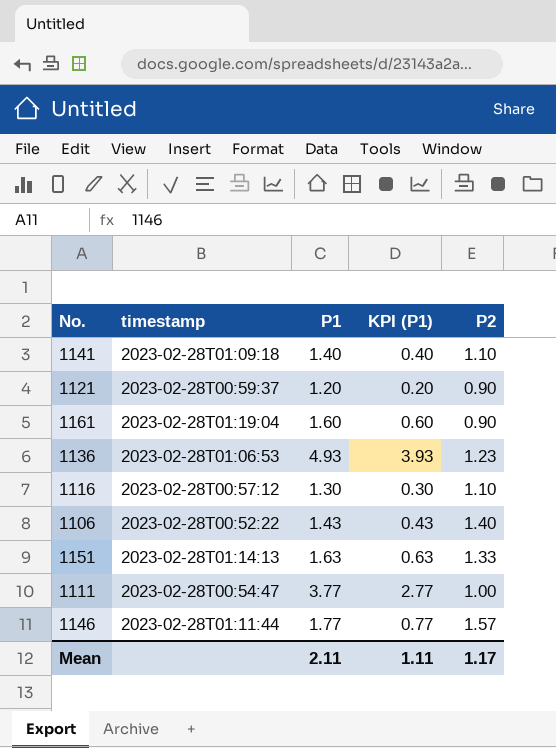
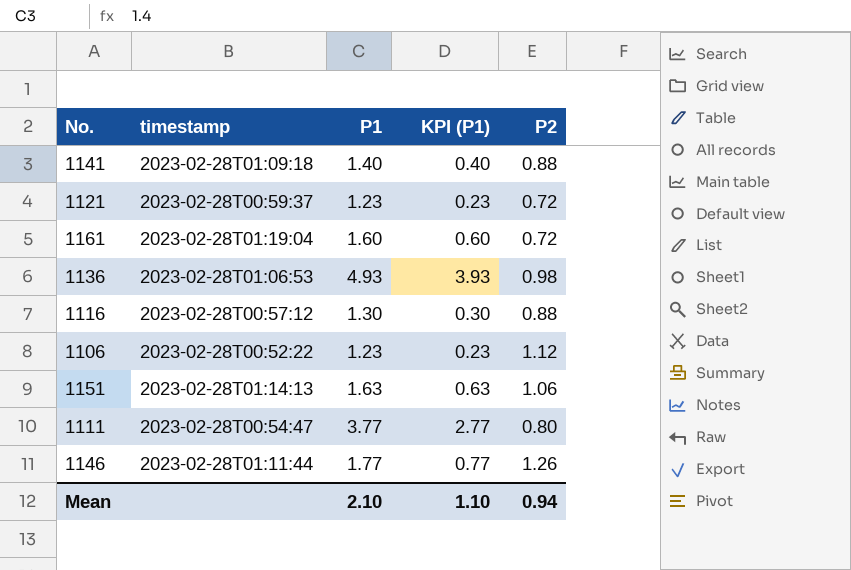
1141 | P2: 1.10 -> 0.88
1121 | P1: 1.20 -> 1.23
1121 | KPI (P1): 0.20 -> 0.23
1121 | P2: 0.90 -> 0.72
1161 | P2: 0.90 -> 0.72
1136 | P2: 1.23 -> 0.98
1116 | P2: 1.10 -> 0.88
1106 | P1: 1.43 -> 1.23
1106 | KPI (P1): 0.43 -> 0.23
1106 | P2: 1.40 -> 1.12
1151 | P2: 1.33 -> 1.06
1111 | P2: 1.00 -> 0.80
1146 | P2: 1.57 -> 1.26
Mean | P1: 2.11 -> 2.10
Mean | KPI (P1): 1.11 -> 1.10
Mean | P2: 1.17 -> 0.94

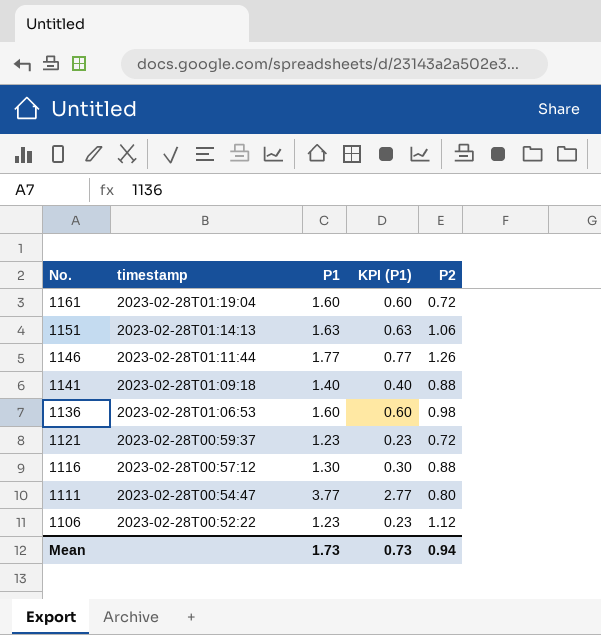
row order: none -> No. descending
1136 | P1: 4.93 -> 1.60
1136 | KPI (P1): 3.93 -> 0.60
Mean | P1: 2.10 -> 1.73
Mean | KPI (P1): 1.10 -> 0.73

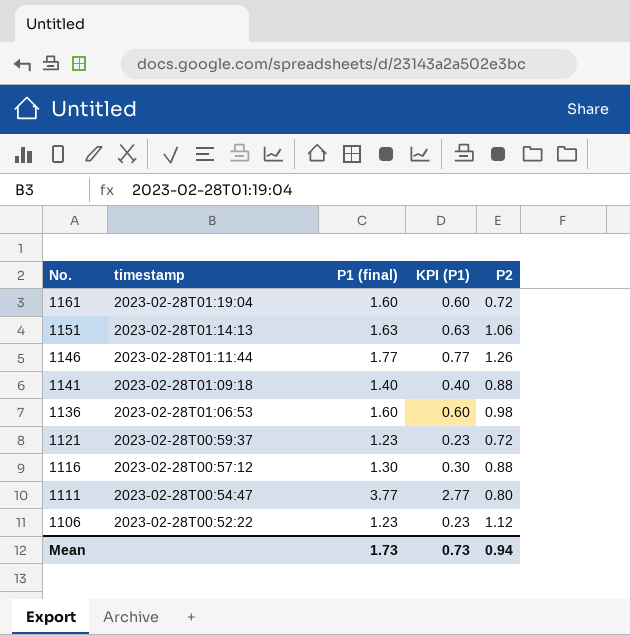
column name: P1 -> P1 (final)

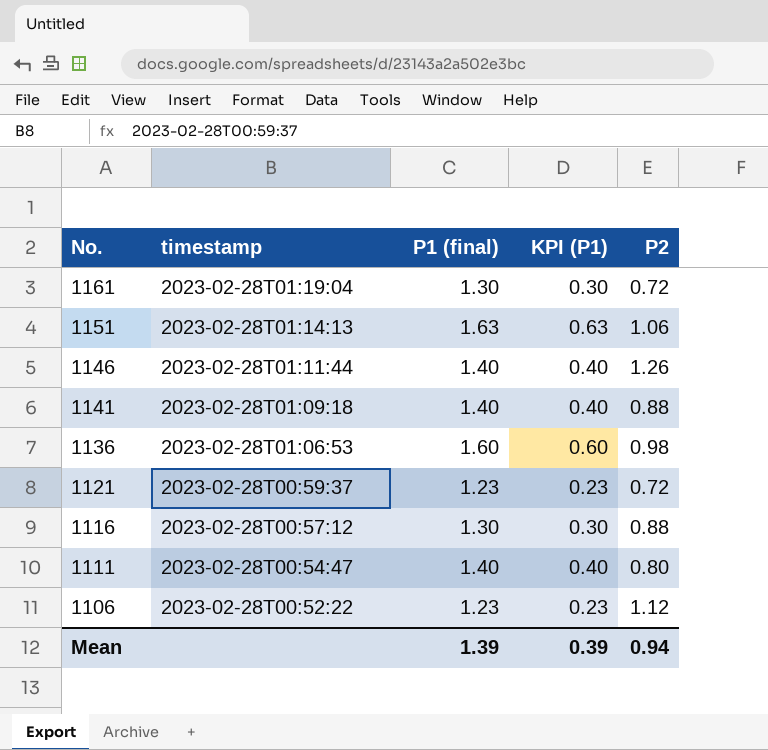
1161 | P1 (final): 1.60 -> 1.30
1161 | KPI (P1): 0.60 -> 0.30
1146 | P1 (final): 1.77 -> 1.40
1146 | KPI (P1): 0.77 -> 0.40
1111 | P1 (final): 3.77 -> 1.40
1111 | KPI (P1): 2.77 -> 0.40
Mean | P1 (final): 1.73 -> 1.39
Mean | KPI (P1): 0.73 -> 0.39

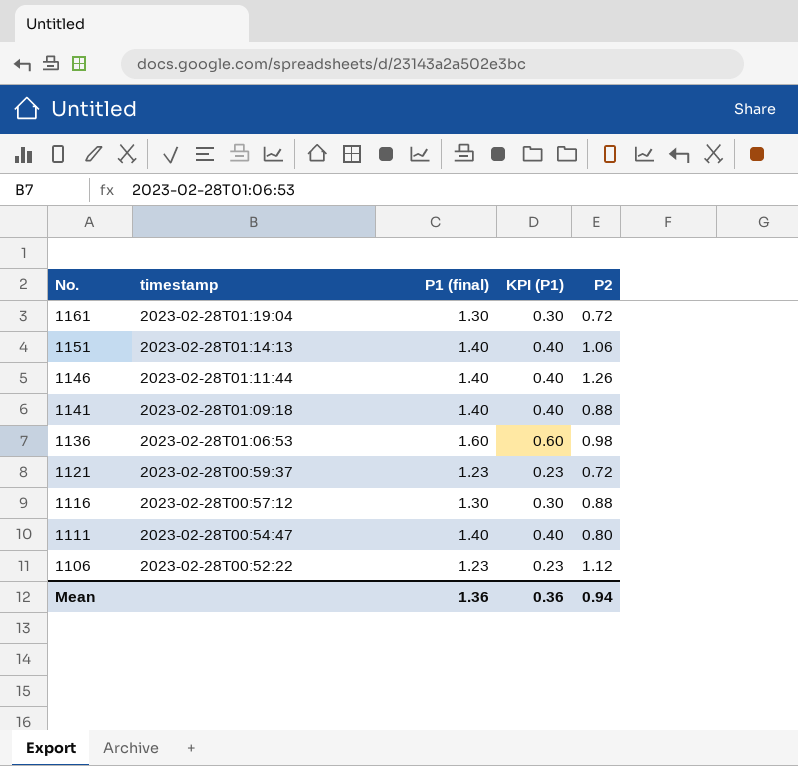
1151 | P1 (final): 1.63 -> 1.40
1151 | KPI (P1): 0.63 -> 0.40
Mean | P1 (final): 1.39 -> 1.36
Mean | KPI (P1): 0.39 -> 0.36

